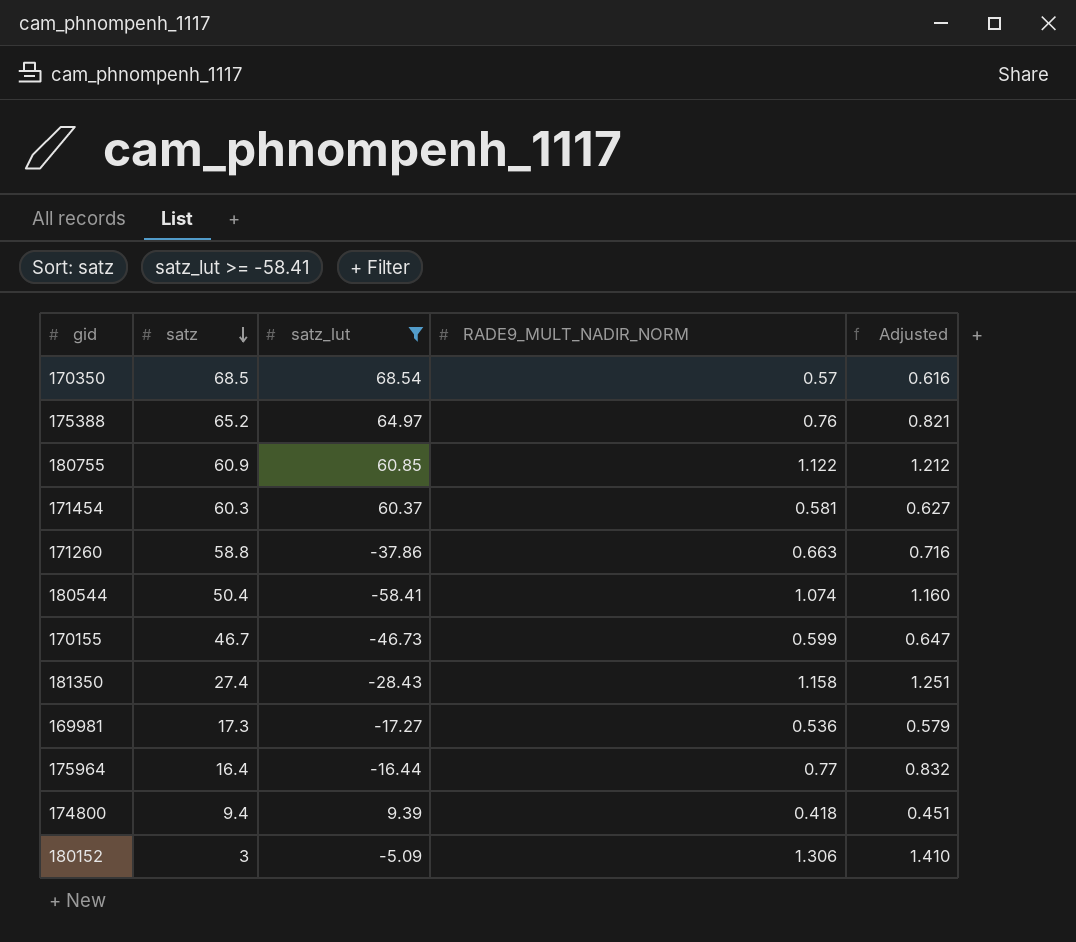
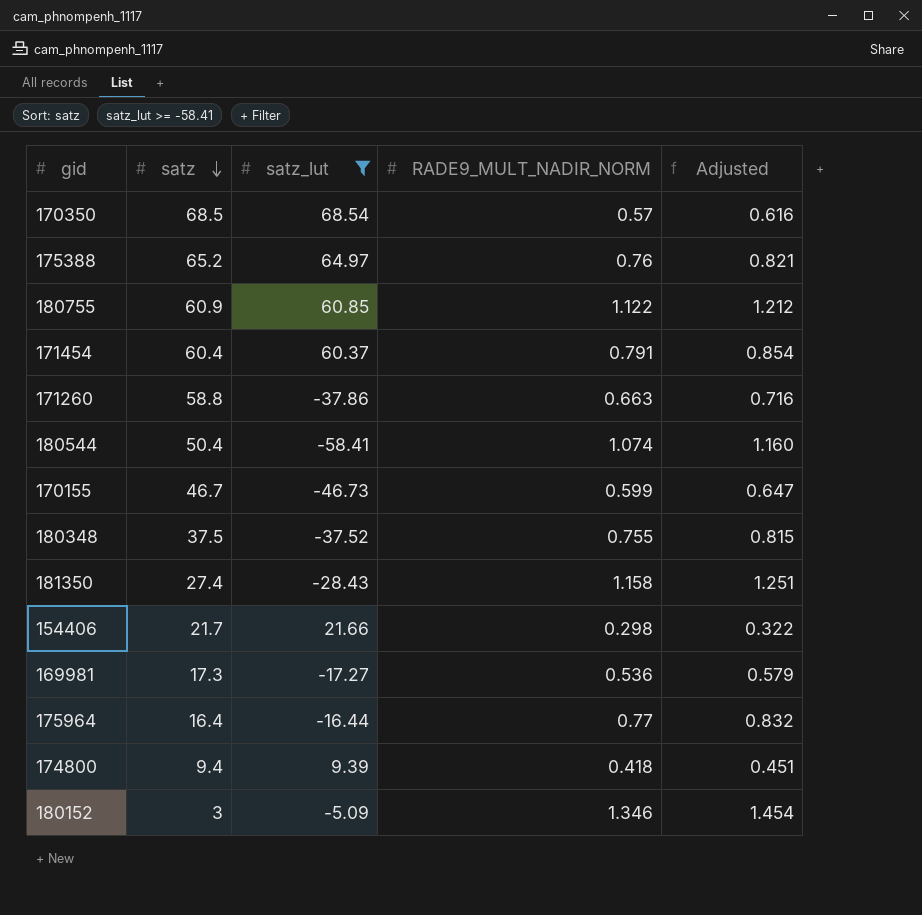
171454 | satz: 60.3 -> 60.4
171454 | RADE9_MULT_NADIR_NORM: 0.581 -> 0.791
171454 | Adjusted: 0.627 -> 0.854
row 180348: none -> 37.5 | -37.52 | 0.755 | 0.815
row 154406: none -> 21.7 | 21.66 | 0.298 | 0.322
180152 | RADE9_MULT_NADIR_NORM: 1.306 -> 1.346
180152 | Adjusted: 1.410 -> 1.454

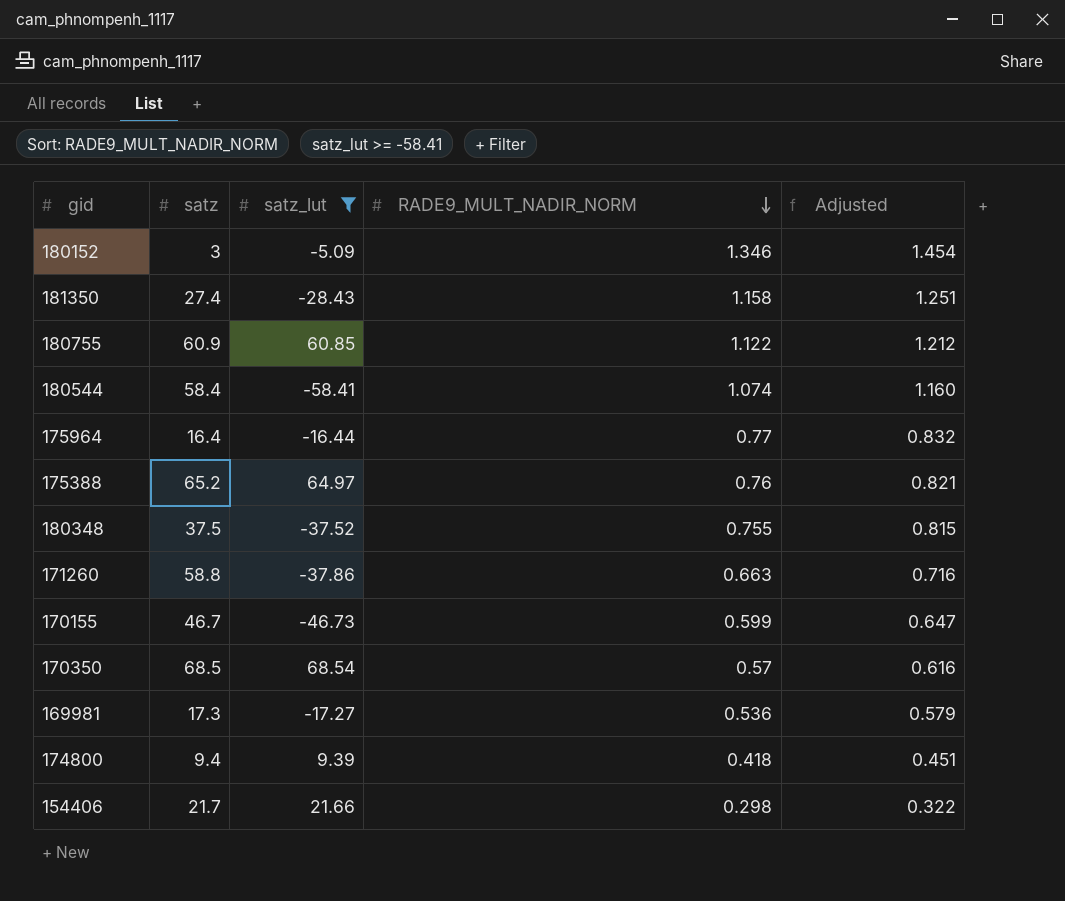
row order: satz descending -> RADE9_MULT_NADIR_NORM descending
row 171454: 60.4 | 60.37 | 0.791 | 0.854 -> none
180544 | satz: 50.4 -> 58.4

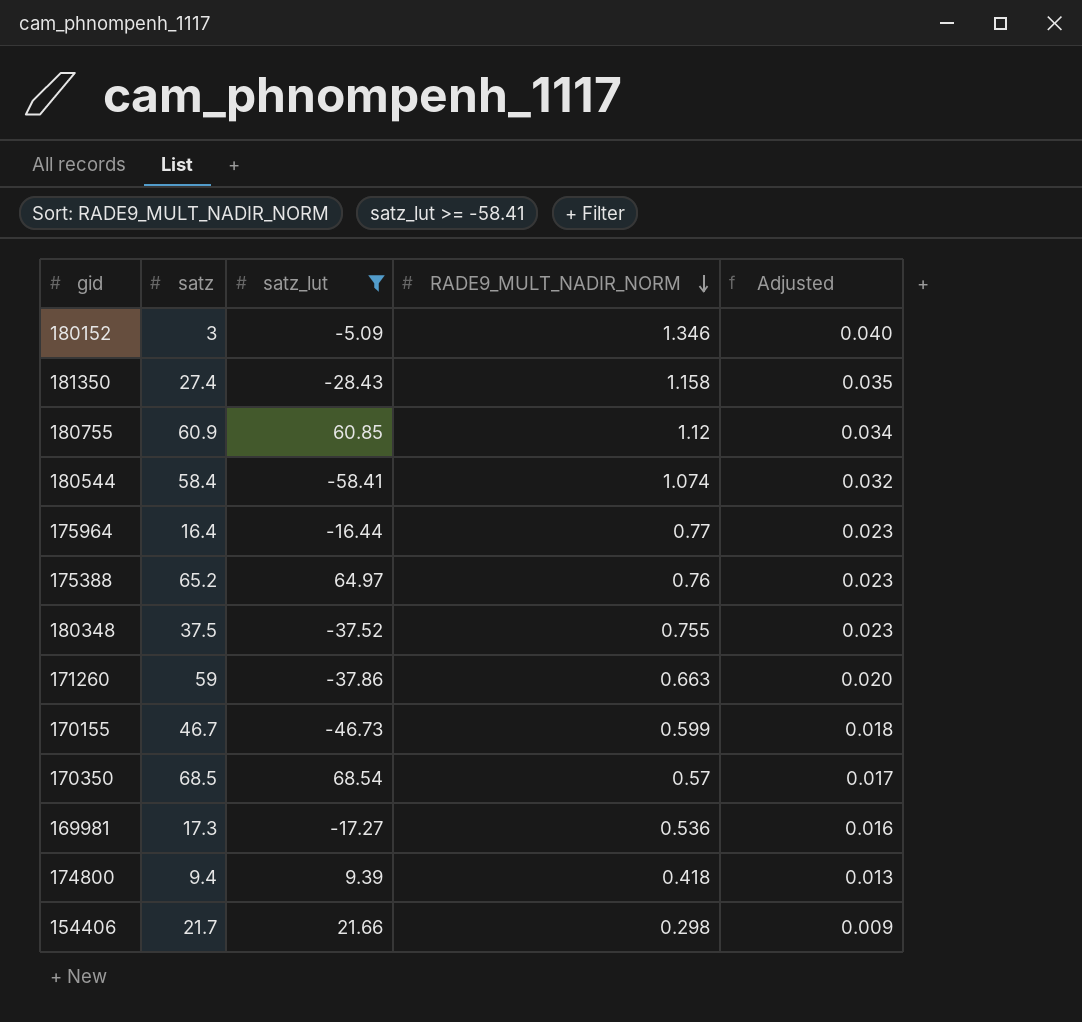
column Adjusted | formula: [RADE9_MULT_NADIR_NORM] * 1.08 -> [RADE9_MULT_NADIR_NORM] * 0.03
180755 | RADE9_MULT_NADIR_NORM: 1.122 -> 1.12
171260 | satz: 58.8 -> 59

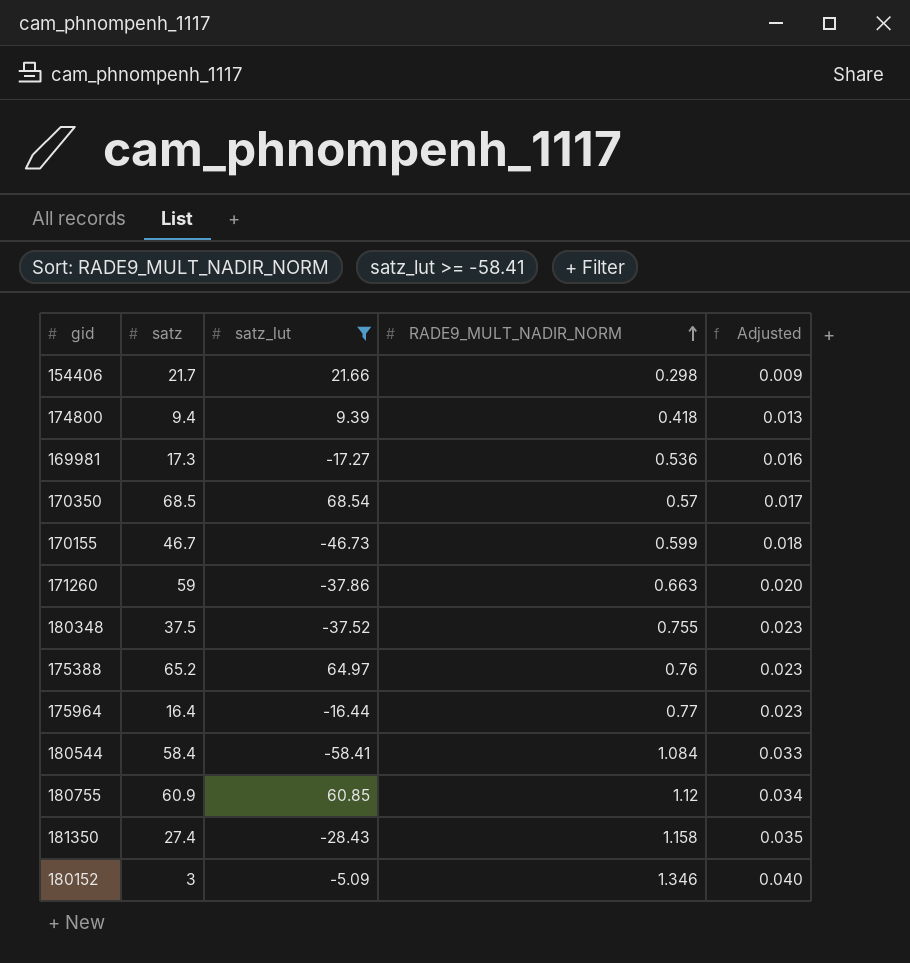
row order: RADE9_MULT_NADIR_NORM descending -> RADE9_MULT_NADIR_NORM ascending
180544 | RADE9_MULT_NADIR_NORM: 1.074 -> 1.084
180544 | Adjusted: 0.032 -> 0.033

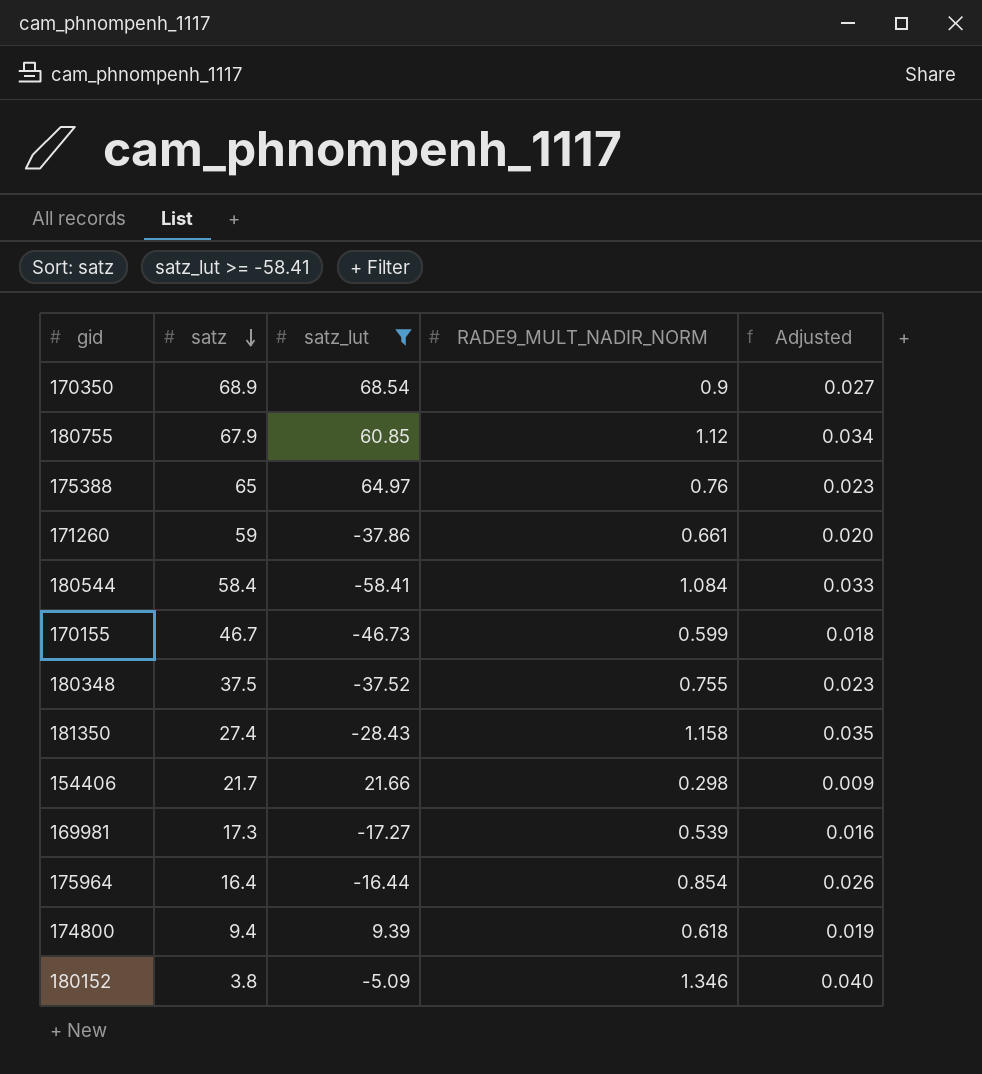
row order: RADE9_MULT_NADIR_NORM ascending -> satz descending
170350 | satz: 68.5 -> 68.9
170350 | RADE9_MULT_NADIR_NORM: 0.57 -> 0.9
170350 | Adjusted: 0.017 -> 0.027
180755 | satz: 60.9 -> 67.9
175388 | satz: 65.2 -> 65
171260 | RADE9_MULT_NADIR_NORM: 0.663 -> 0.661
169981 | RADE9_MULT_NADIR_NORM: 0.536 -> 0.539
175964 | RADE9_MULT_NADIR_NORM: 0.77 -> 0.854
175964 | Adjusted: 0.023 -> 0.026
174800 | RADE9_MULT_NADIR_NORM: 0.418 -> 0.618
174800 | Adjusted: 0.013 -> 0.019
180152 | satz: 3 -> 3.8

